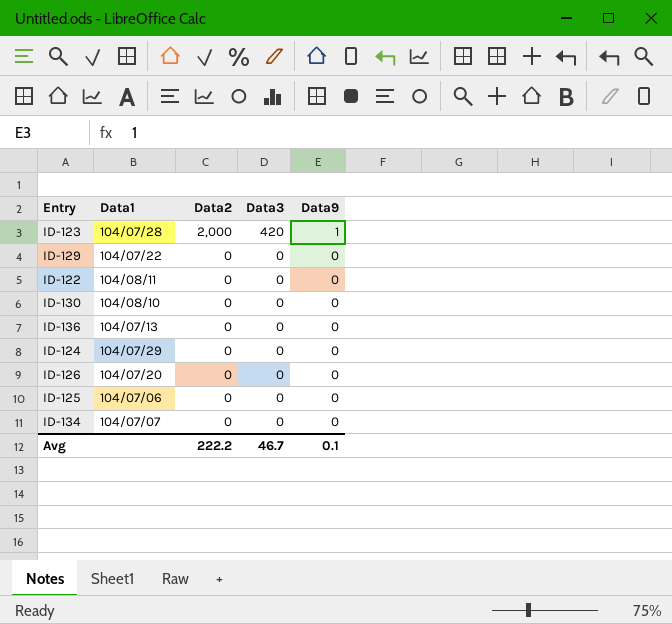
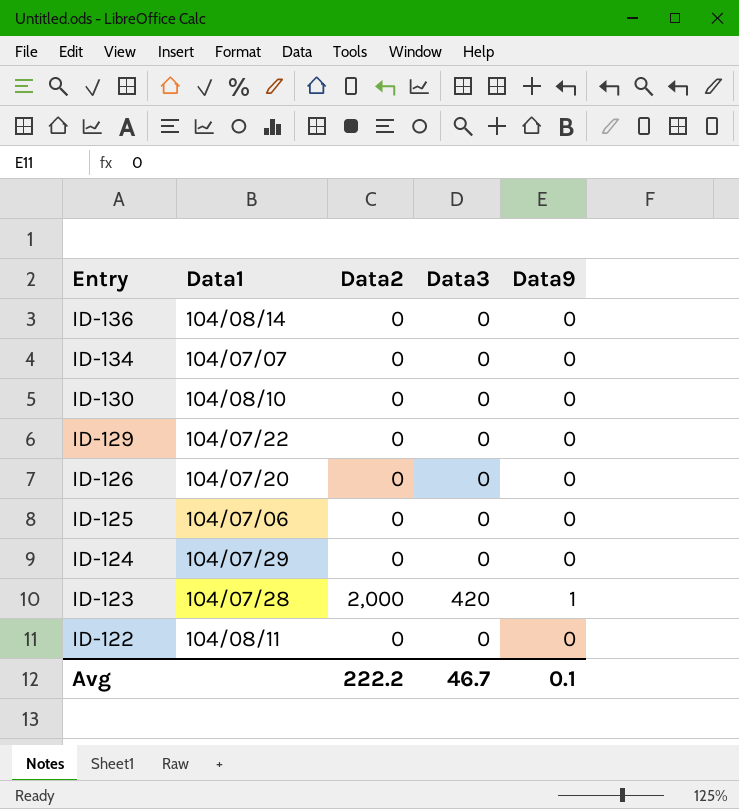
row order: Data2 descending -> Entry descending
ID-136 | Data1: 104/07/13 -> 104/08/14

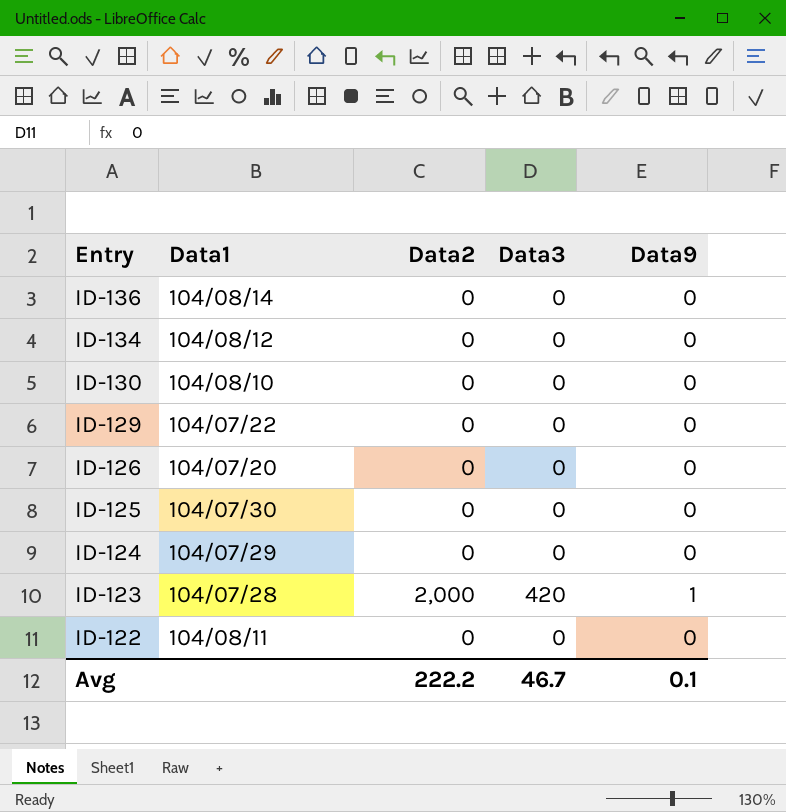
ID-134 | Data1: 104/07/07 -> 104/08/12
ID-125 | Data1: 104/07/06 -> 104/07/30

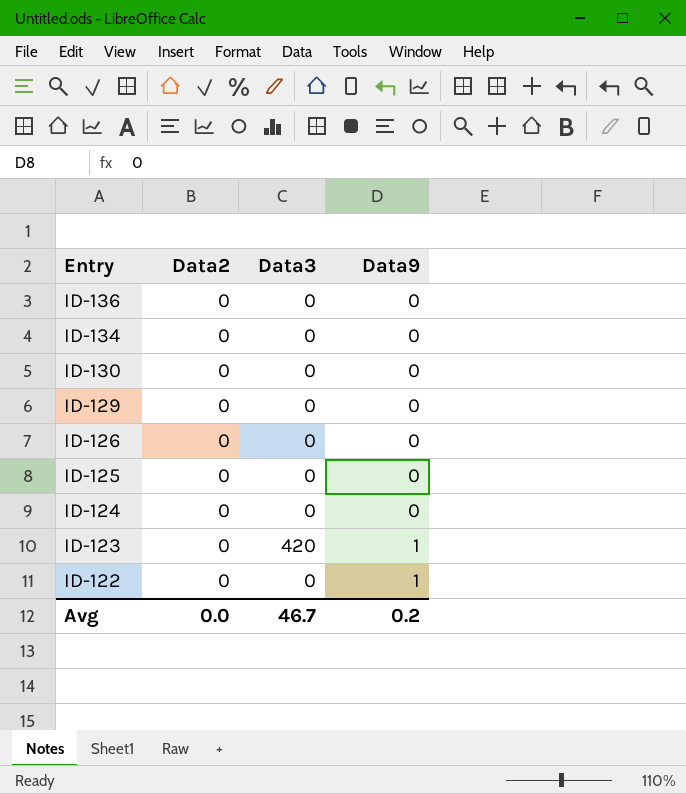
column Data1 | position: 2 -> none
ID-123 | Data2: 2,000 -> 0
ID-122 | Data9: 0 -> 1
Avg | Data2: 222.2 -> 0.0
Avg | Data9: 0.1 -> 0.2

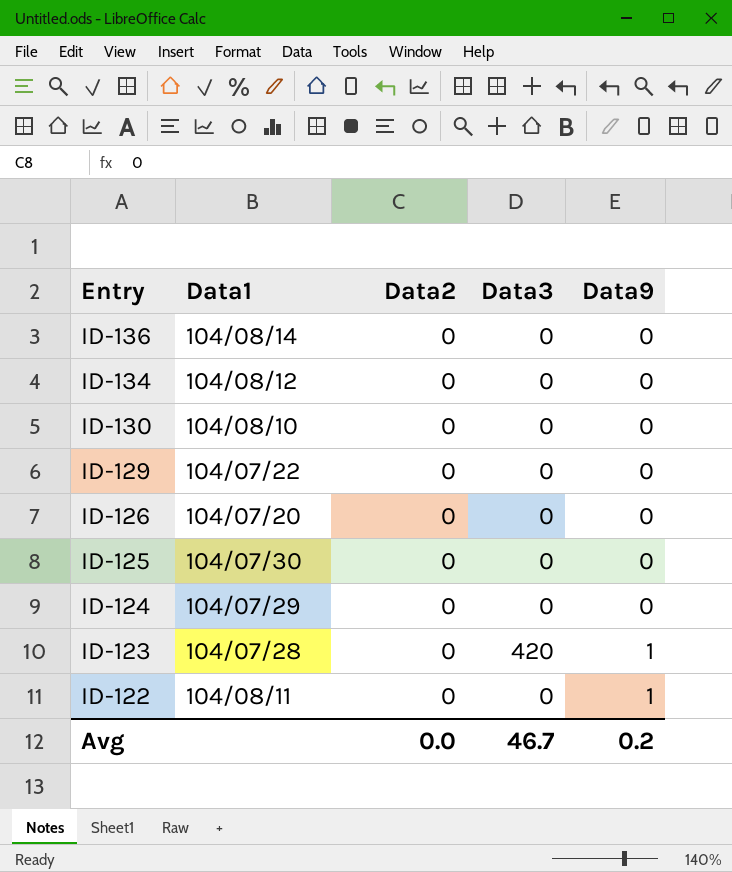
column Data1 | position: none -> 2

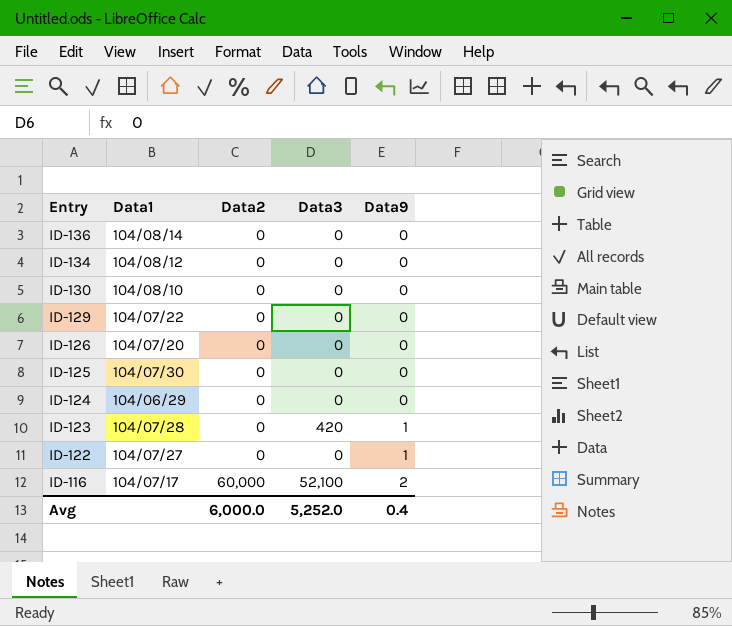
ID-124 | Data1: 104/07/29 -> 104/06/29
ID-122 | Data1: 104/08/11 -> 104/07/27
row ID-116: none -> 104/07/17 | 60,000 | 52,100 | 2
Avg | Data2: 0.0 -> 6,000.0
Avg | Data3: 46.7 -> 5,252.0
Avg | Data9: 0.2 -> 0.4

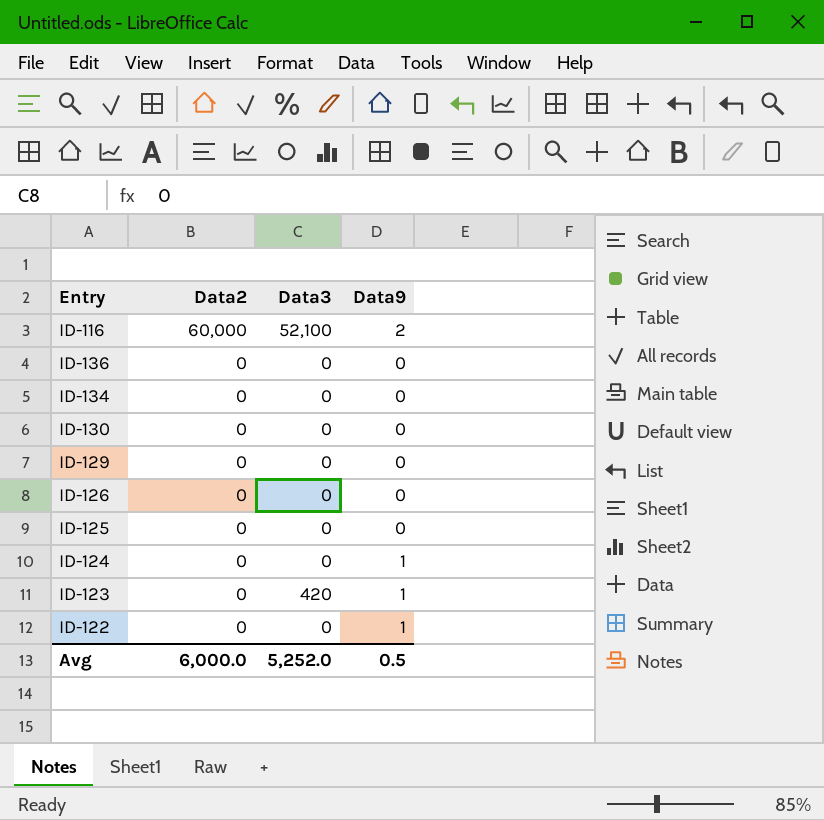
row order: Entry descending -> Data2 descending
column Data1 | position: 2 -> none
ID-124 | Data9: 0 -> 1
Avg | Data9: 0.4 -> 0.5

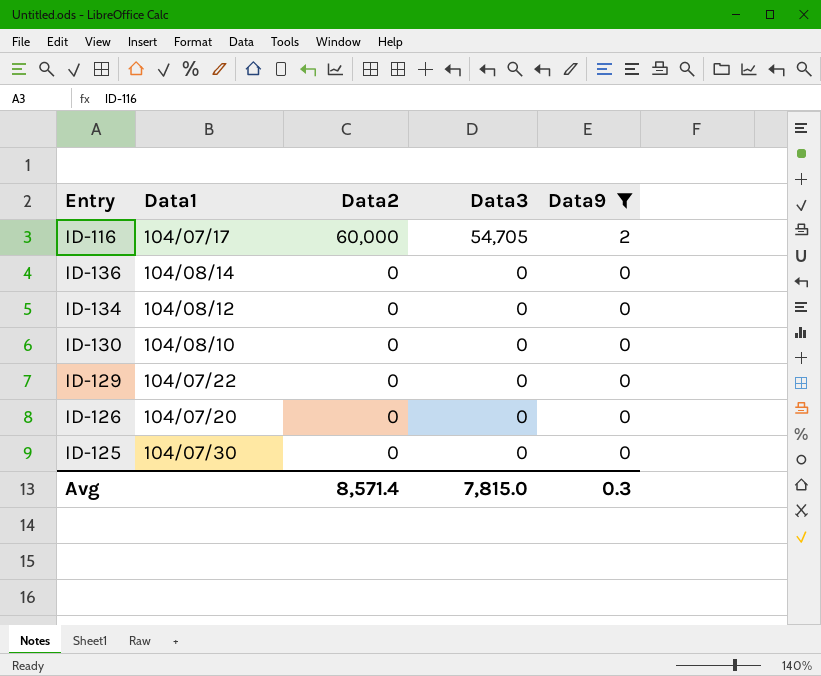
filter: none -> Data9 != 1
column Data1 | position: none -> 2
ID-116 | Data3: 52,100 -> 54,705
Avg | Data2: 6,000.0 -> 8,571.4
Avg | Data3: 5,252.0 -> 7,815.0
Avg | Data9: 0.5 -> 0.3

